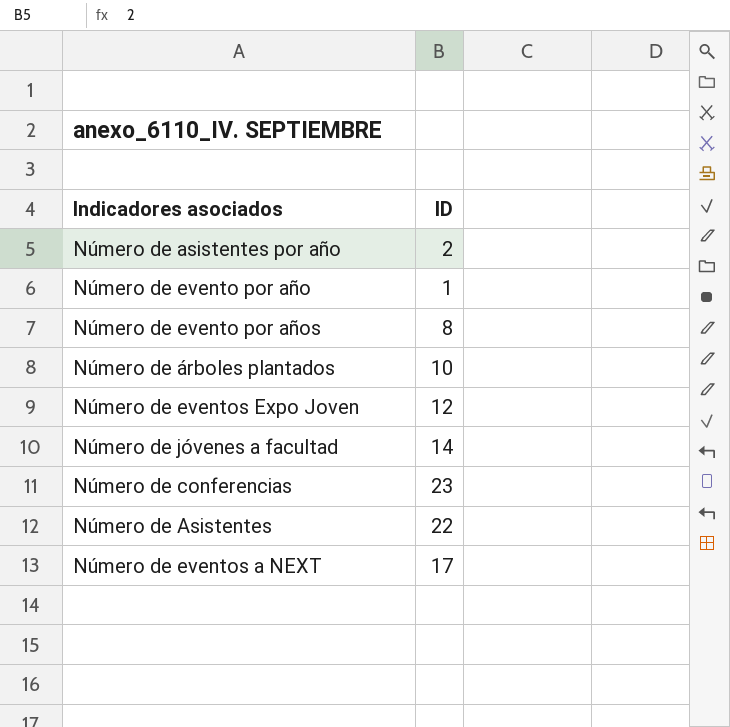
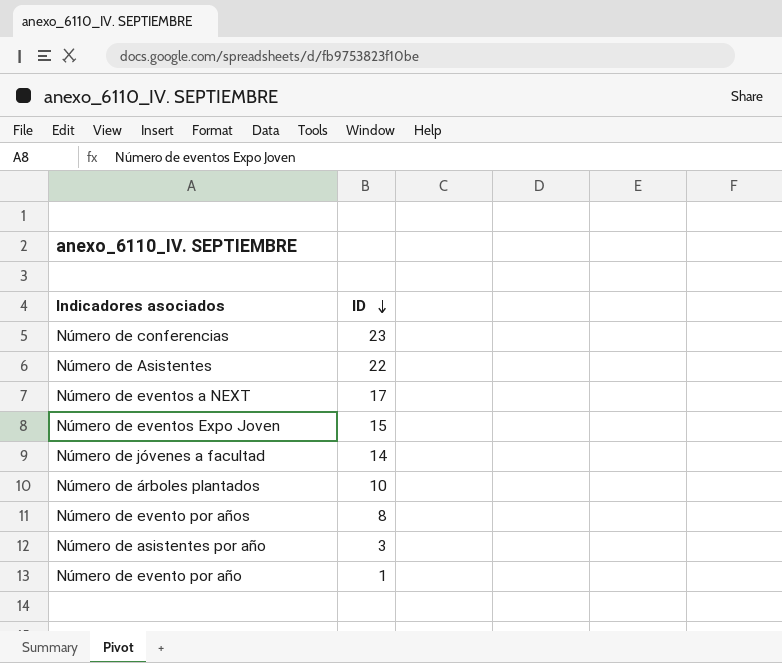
row order: none -> ID descending
Número de eventos Expo Joven | ID: 12 -> 15
Número de asistentes por año | ID: 2 -> 3

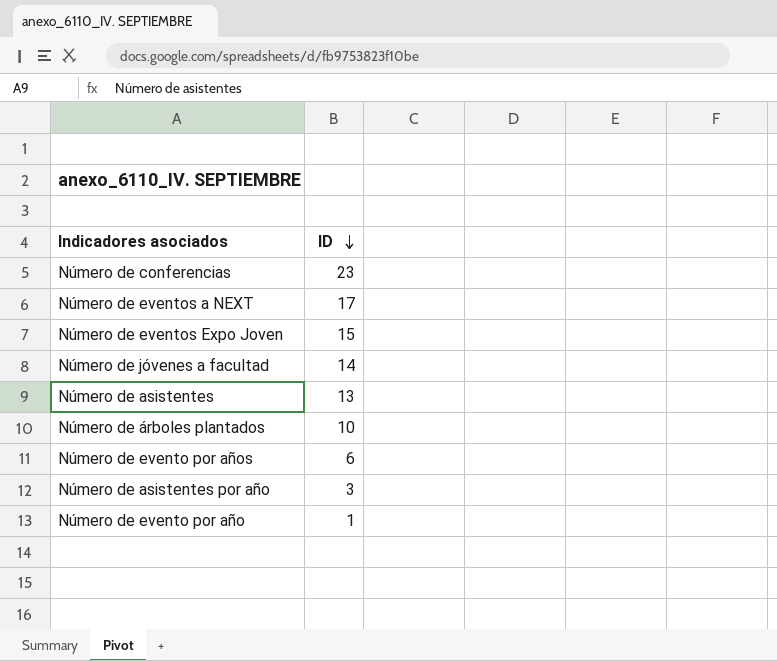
row Número de Asistentes: 22 -> none
row Número de asistentes: none -> 13
Número de evento por años | ID: 8 -> 6

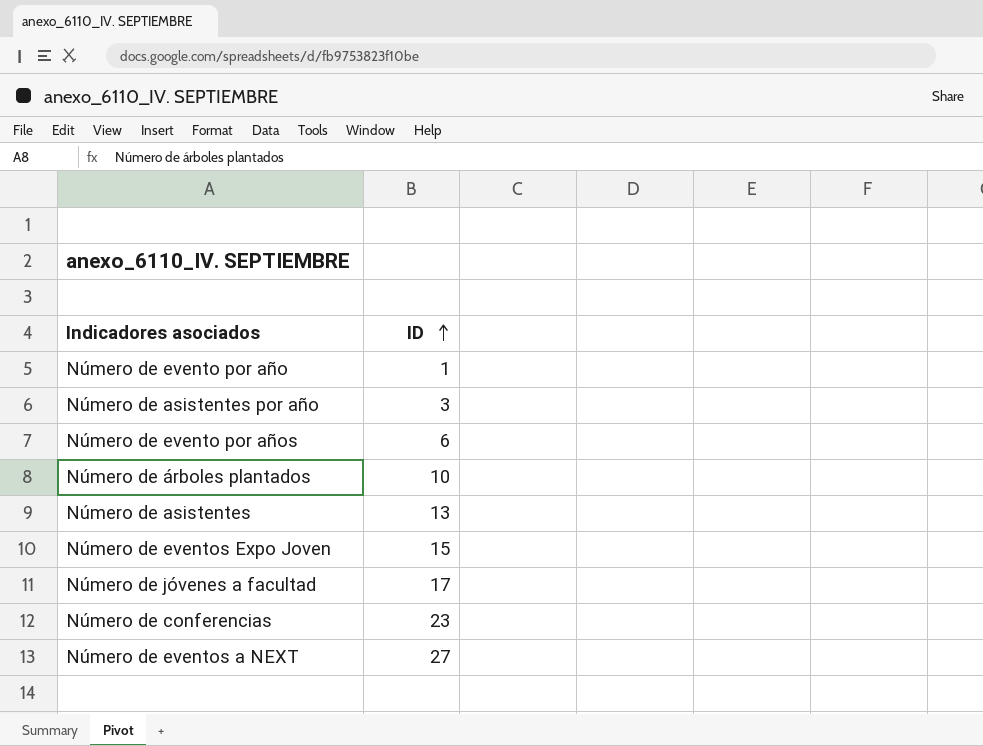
row order: ID descending -> ID ascending
Número de jóvenes a facultad | ID: 14 -> 17
Número de eventos a NEXT | ID: 17 -> 27

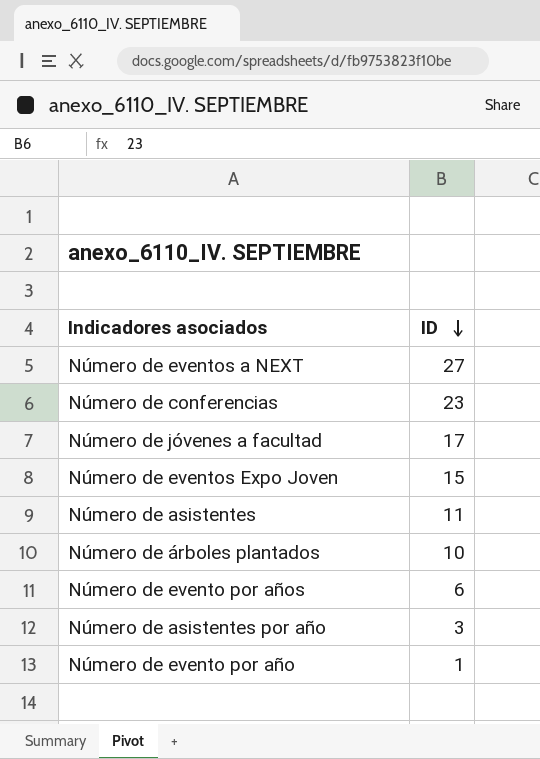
row order: ID ascending -> ID descending
Número de asistentes | ID: 13 -> 11

